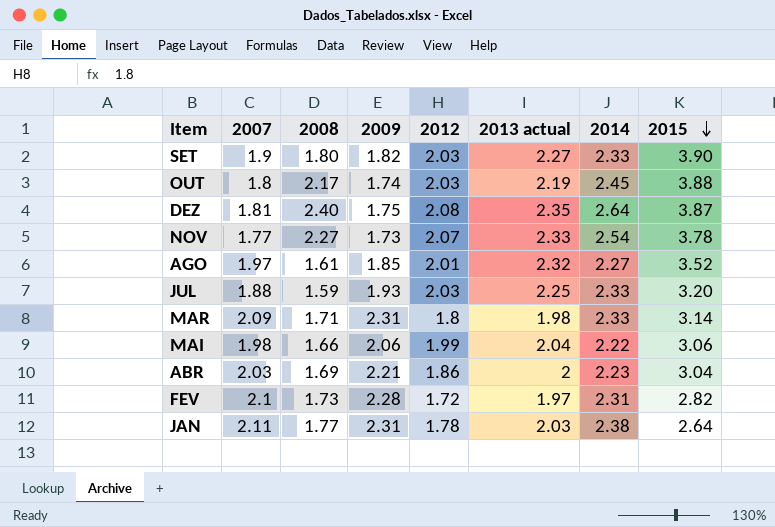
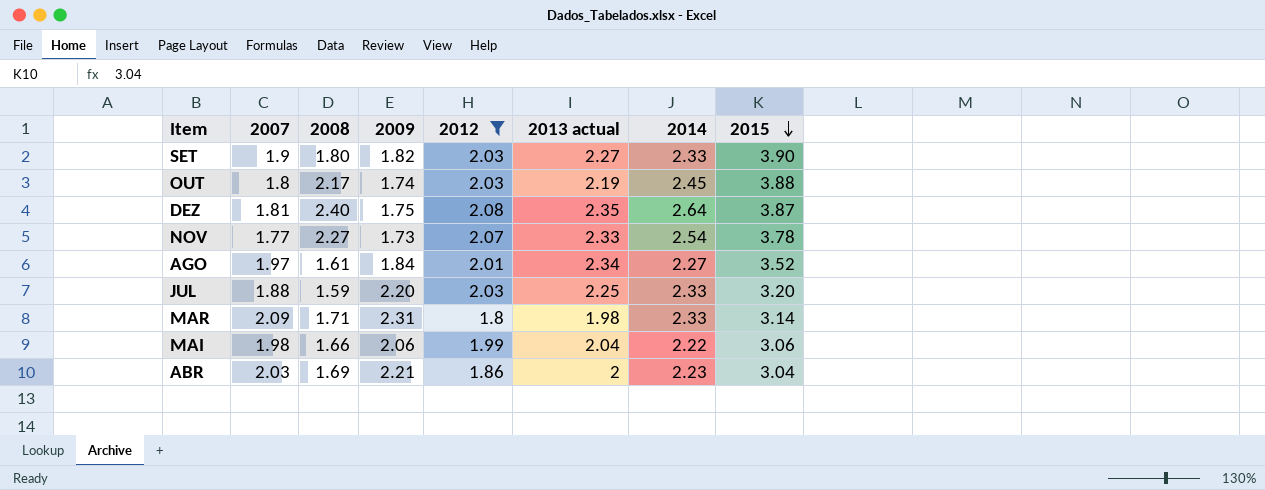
filter: none -> 2012 >= 1.8
AGO | 2009: 1.85 -> 1.84
AGO | 2013 actual: 2.32 -> 2.34
JUL | 2009: 1.93 -> 2.20

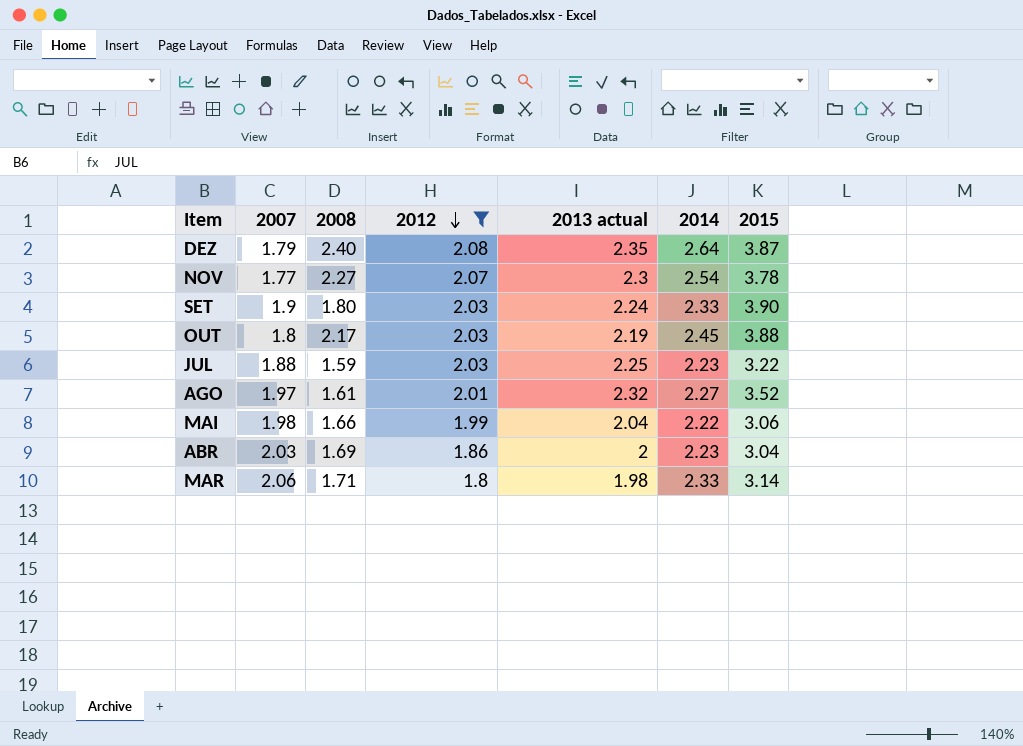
row order: 2015 descending -> 2012 descending
column 2009 | position: 4 -> none
DEZ | 2007: 1.81 -> 1.79
NOV | 2013 actual: 2.33 -> 2.3
SET | 2013 actual: 2.27 -> 2.24
JUL | 2014: 2.33 -> 2.23
JUL | 2015: 3.20 -> 3.22
AGO | 2013 actual: 2.34 -> 2.32
MAR | 2007: 2.09 -> 2.06

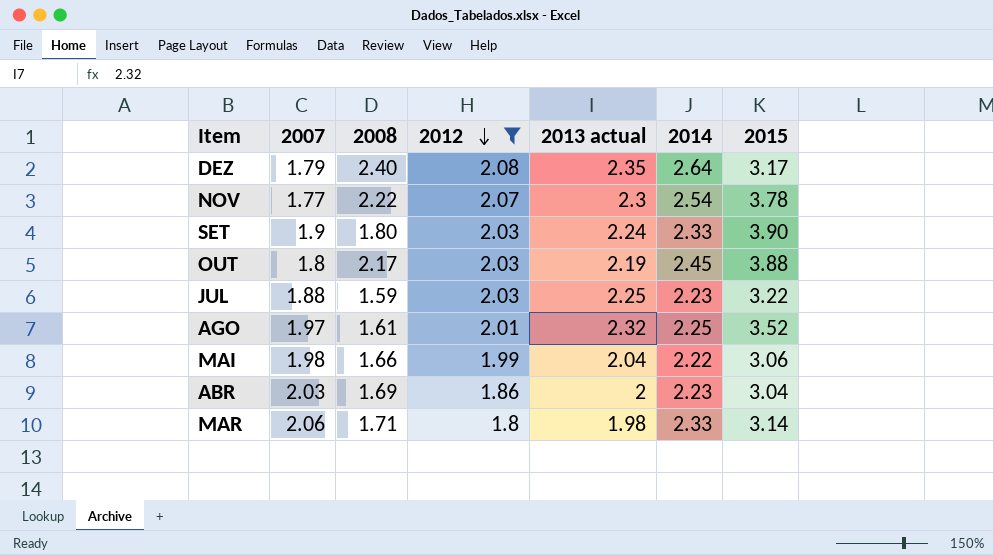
DEZ | 2015: 3.87 -> 3.17
NOV | 2008: 2.27 -> 2.22
AGO | 2014: 2.27 -> 2.25

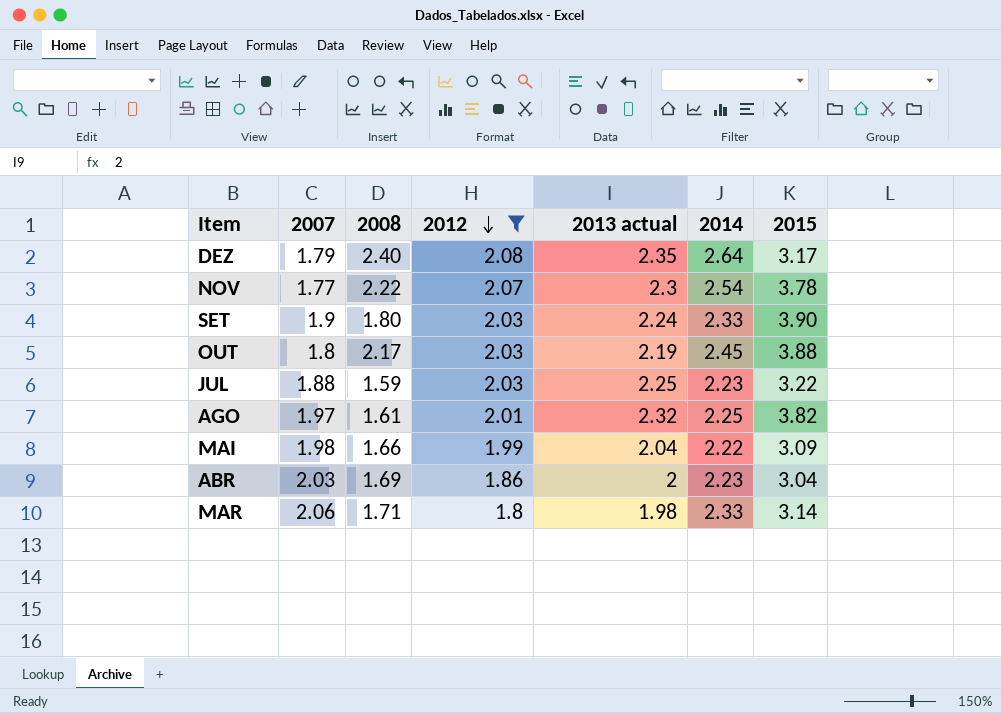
AGO | 2015: 3.52 -> 3.82
MAI | 2015: 3.06 -> 3.09

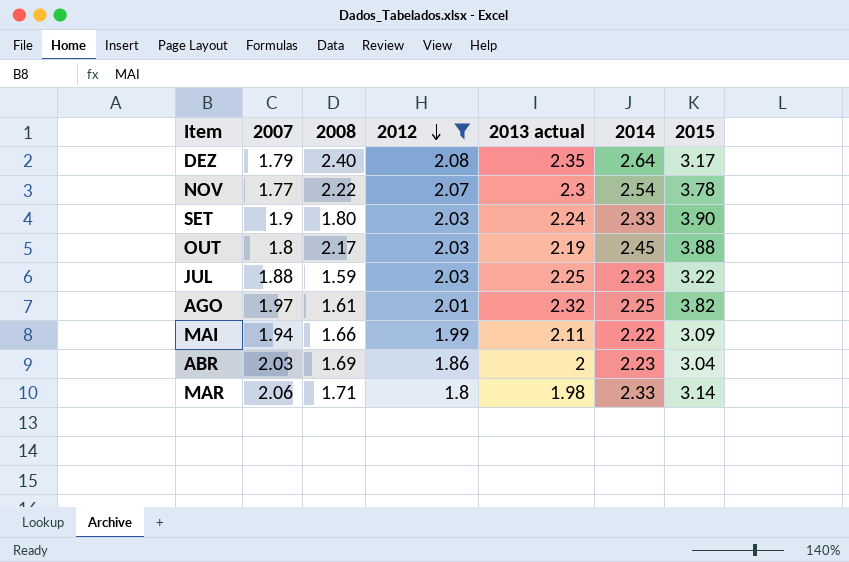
MAI | 2007: 1.98 -> 1.94
MAI | 2013 actual: 2.04 -> 2.11

